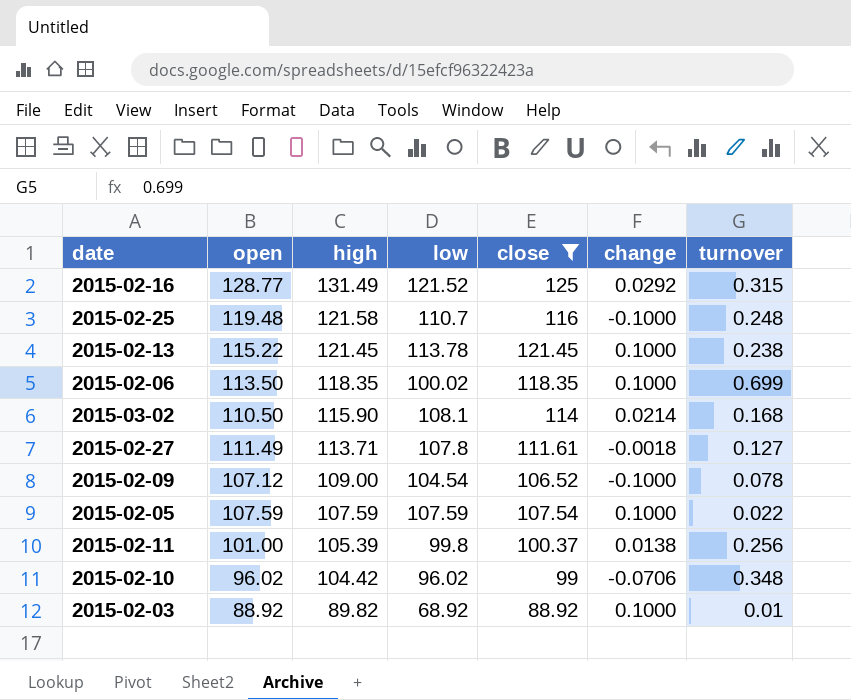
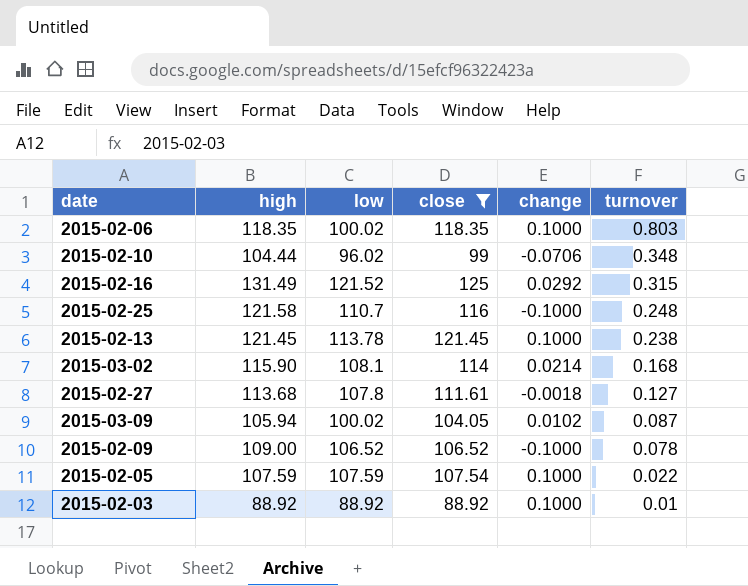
row order: high descending -> turnover descending
column open | position: 2 -> none
row 2015-02-11: 101.00 | 105.39 | 99.8 | 100.37 | 0.0138 | 0.256 -> none
2015-02-06 | turnover: 0.699 -> 0.803
2015-02-10 | high: 104.42 -> 104.44
2015-02-27 | high: 113.71 -> 113.68
row 2015-03-09: none -> 105.94 | 100.02 | 104.05 | 0.0102 | 0.087
2015-02-09 | low: 104.54 -> 106.52
2015-02-03 | high: 89.82 -> 88.92
2015-02-03 | low: 68.92 -> 88.92

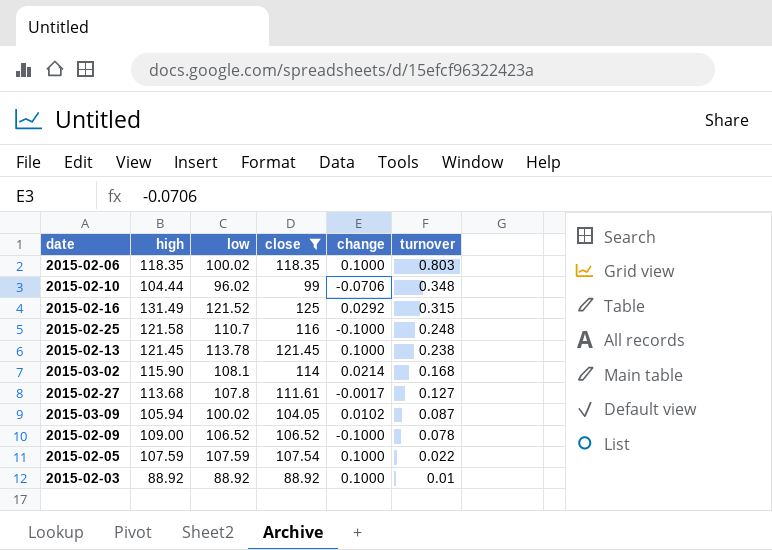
2015-02-27 | change: -0.0018 -> -0.0017

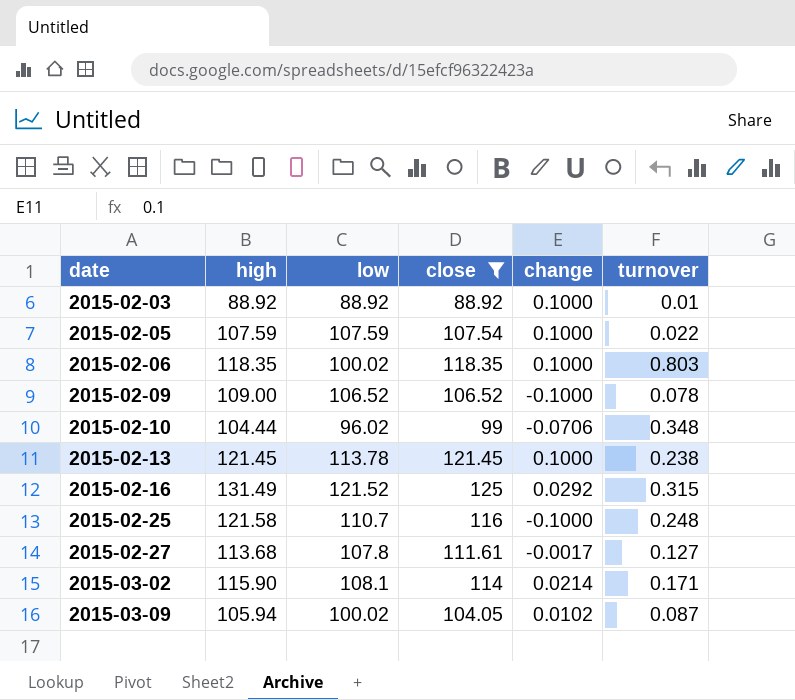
row order: turnover descending -> date ascending
2015-03-02 | turnover: 0.168 -> 0.171

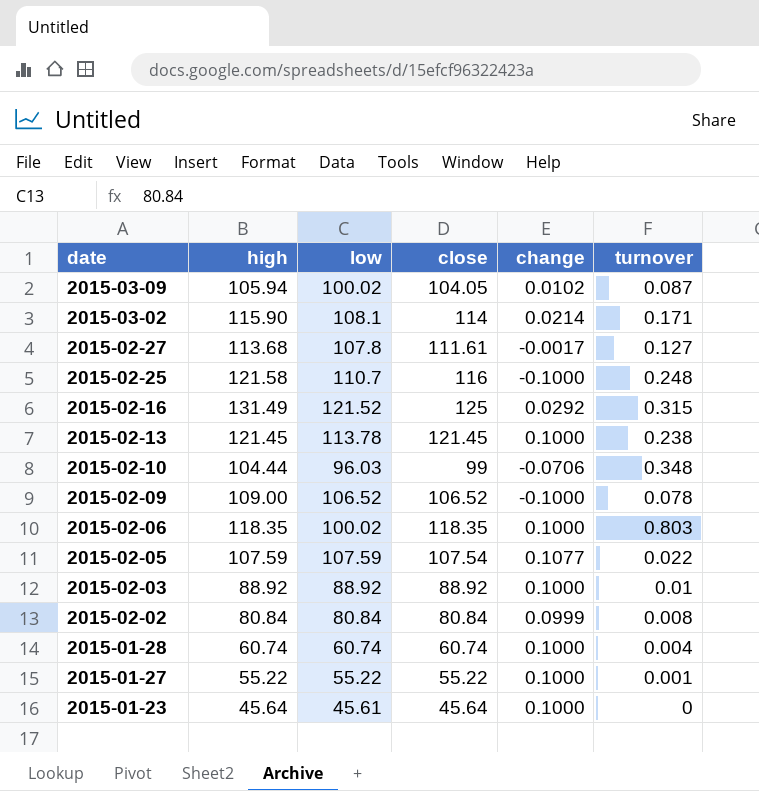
filter: close >= 88.92 -> none
row order: date ascending -> date descending
2015-02-10 | low: 96.02 -> 96.03
2015-02-05 | change: 0.1000 -> 0.1077

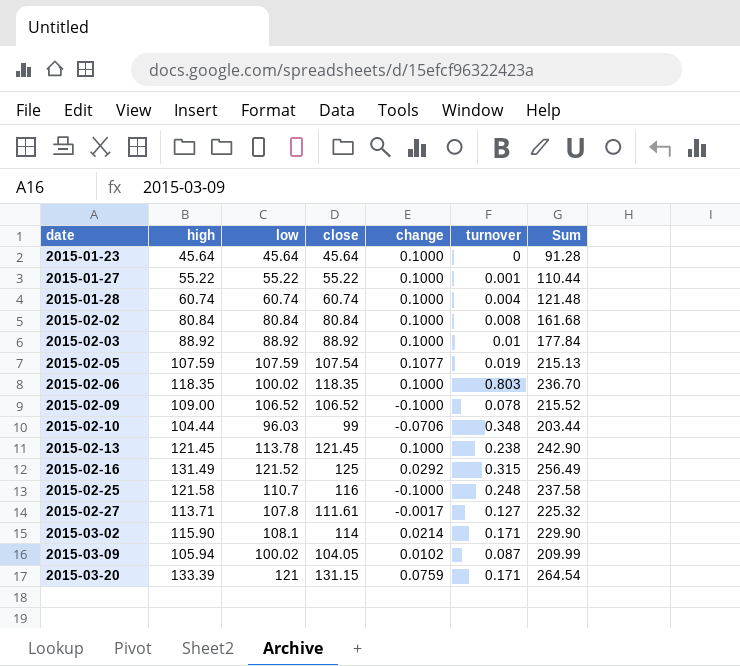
row order: date descending -> date ascending
column Sum | formula: none -> [high] + [close]
2015-01-23 | low: 45.61 -> 45.64
2015-02-02 | change: 0.0999 -> 0.1000
2015-02-05 | turnover: 0.022 -> 0.019
2015-02-27 | high: 113.68 -> 113.71
row 2015-03-20: none -> 133.39 | 121 | 131.15 | 0.0759 | 0.171 | 264.54

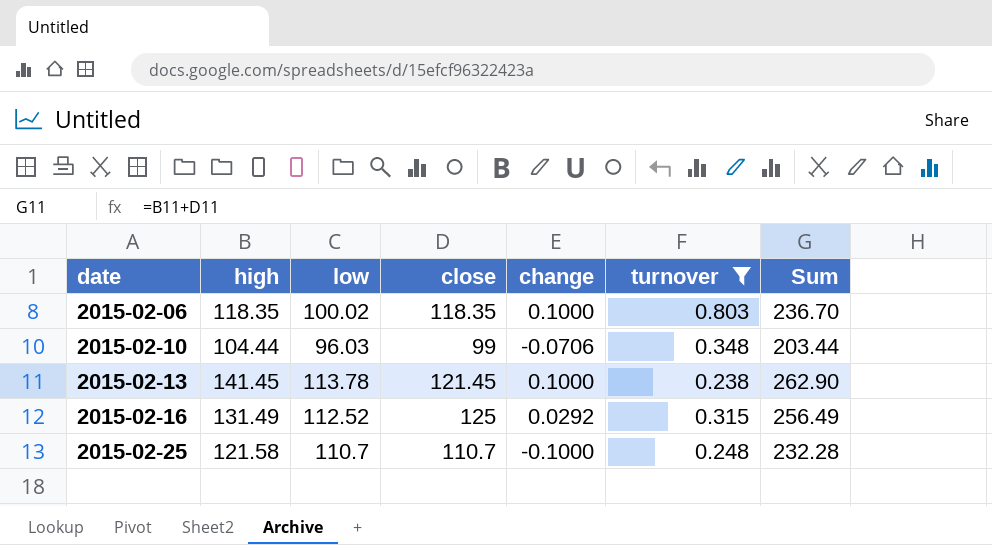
filter: none -> turnover >= 0.238
2015-02-13 | high: 121.45 -> 141.45
2015-02-13 | Sum: 242.90 -> 262.90
2015-02-16 | low: 121.52 -> 112.52
2015-02-25 | close: 116 -> 110.7
2015-02-25 | Sum: 237.58 -> 232.28

